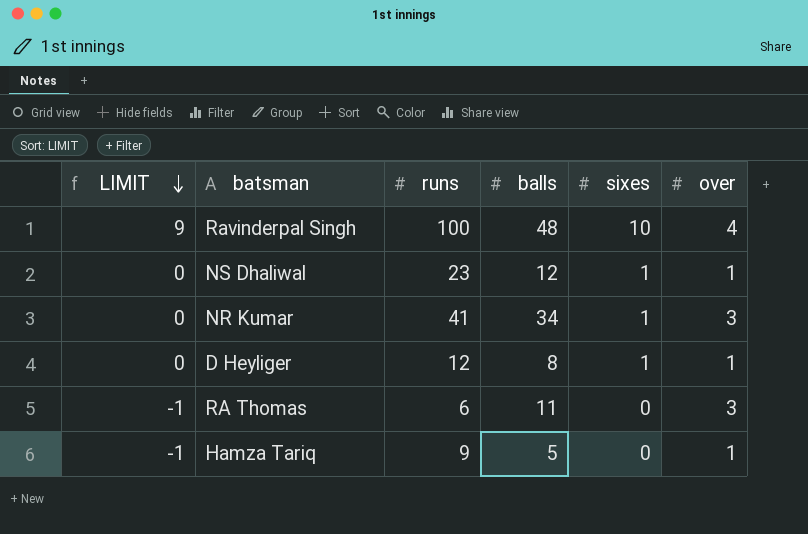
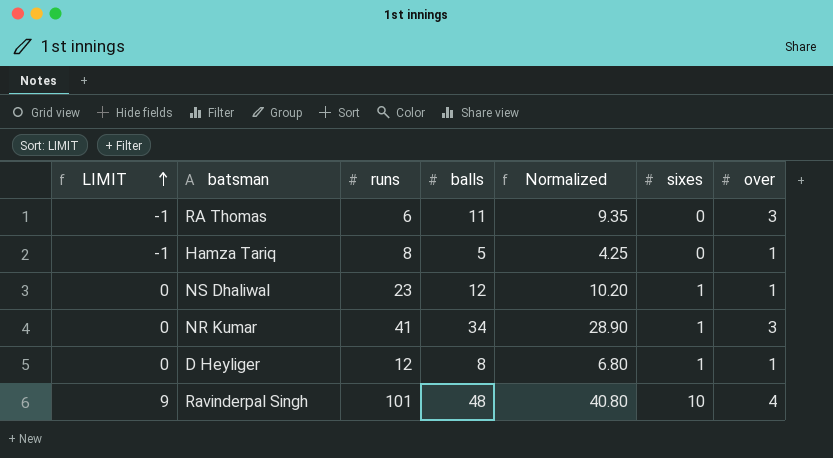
row order: LIMIT descending -> LIMIT ascending
column Normalized | formula: none -> [balls] * 0.85
Hamza Tariq | runs: 9 -> 8
Ravinderpal Singh | runs: 100 -> 101

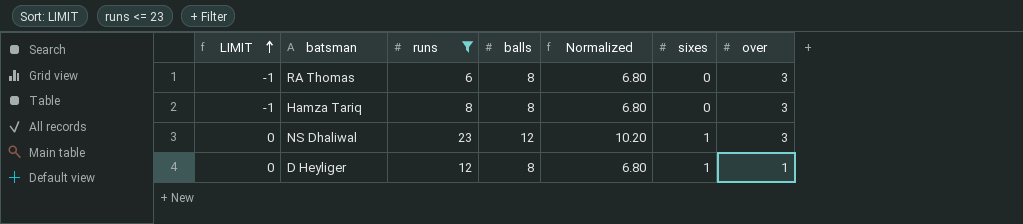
filter: none -> runs <= 23
RA Thomas | balls: 11 -> 8
RA Thomas | Normalized: 9.35 -> 6.80
Hamza Tariq | balls: 5 -> 8
Hamza Tariq | Normalized: 4.25 -> 6.80
Hamza Tariq | over: 1 -> 3
NS Dhaliwal | over: 1 -> 3

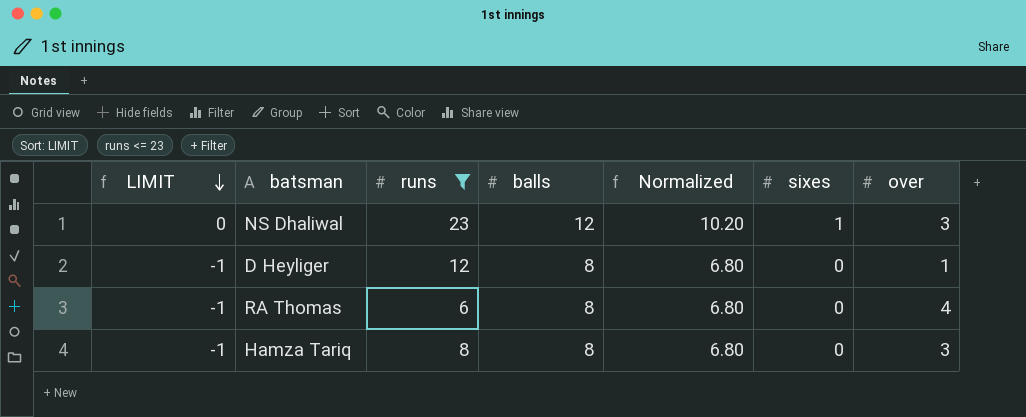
row order: LIMIT ascending -> LIMIT descending
D Heyliger | LIMIT: 0 -> -1
D Heyliger | sixes: 1 -> 0
RA Thomas | over: 3 -> 4

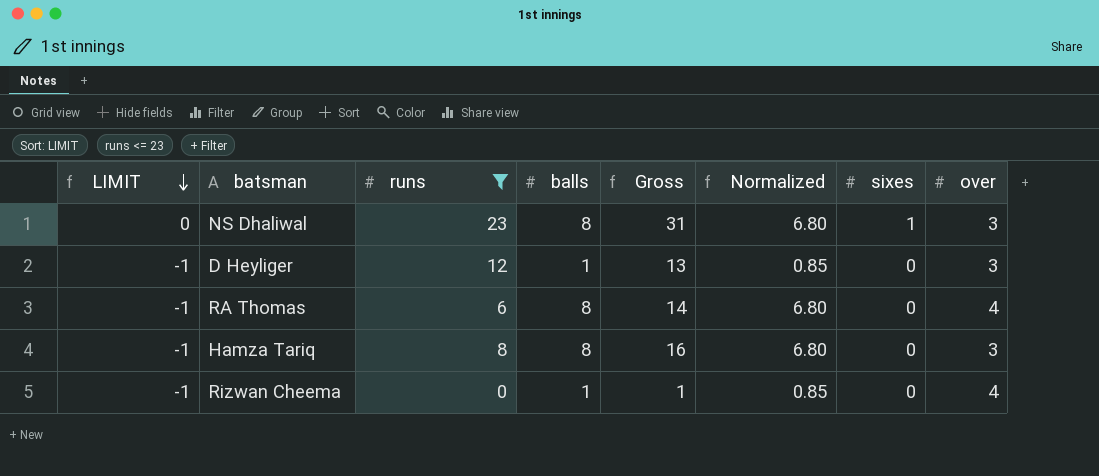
column Gross | formula: none -> [runs] + [balls]
NS Dhaliwal | balls: 12 -> 8
NS Dhaliwal | Normalized: 10.20 -> 6.80
D Heyliger | balls: 8 -> 1
D Heyliger | Normalized: 6.80 -> 0.85
D Heyliger | over: 1 -> 3
row Rizwan Cheema: none -> -1 | 0 | 1 | 1 | 0.85 | 0 | 4

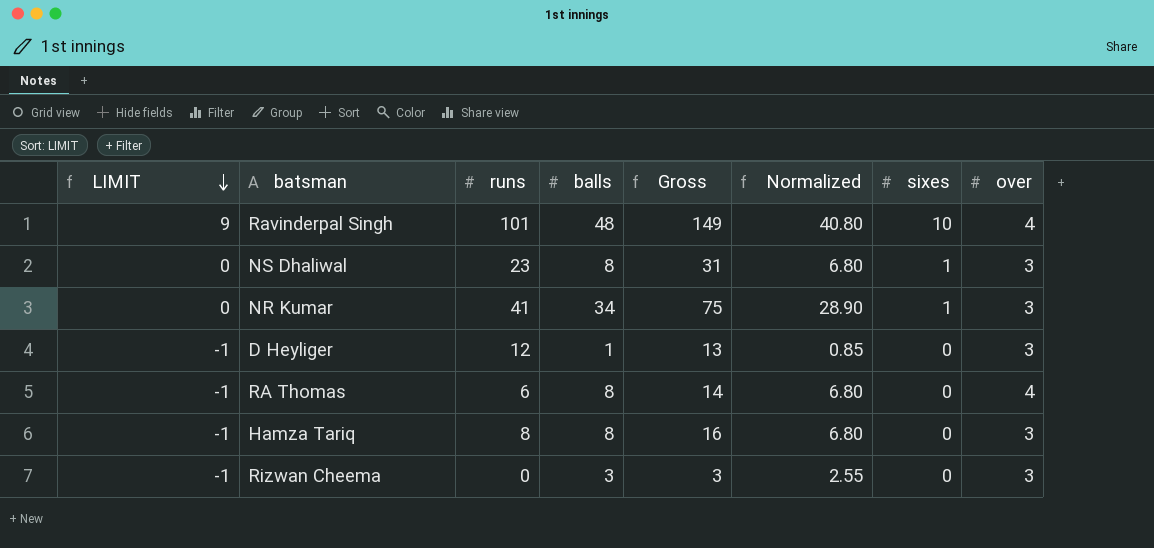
filter: runs <= 23 -> none
Rizwan Cheema | balls: 1 -> 3
Rizwan Cheema | Gross: 1 -> 3
Rizwan Cheema | Normalized: 0.85 -> 2.55
Rizwan Cheema | over: 4 -> 3

